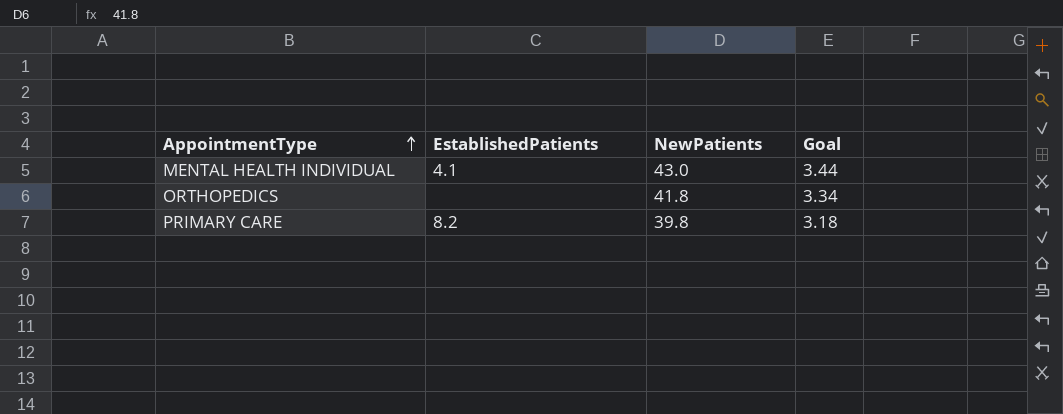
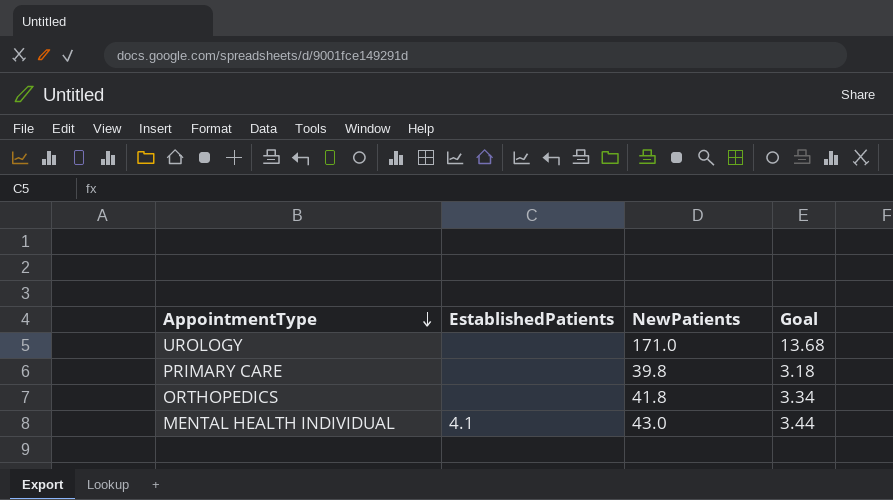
row order: AppointmentType ascending -> AppointmentType descending
row UROLOGY: none -> none | 171.0 | 13.68
PRIMARY CARE | EstablishedPatients: 8.2 -> none

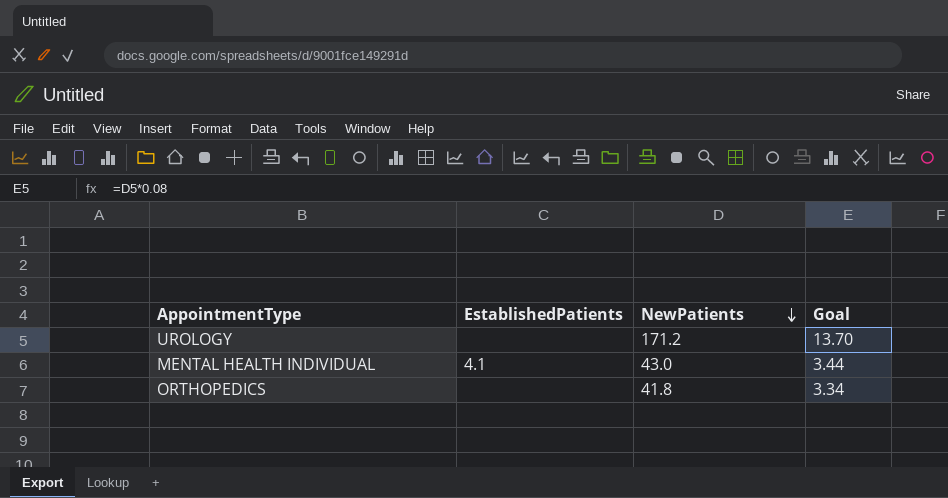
row order: AppointmentType descending -> NewPatients descending
row PRIMARY CARE: none | 39.8 | 3.18 -> none
UROLOGY | NewPatients: 171.0 -> 171.2
UROLOGY | Goal: 13.68 -> 13.70

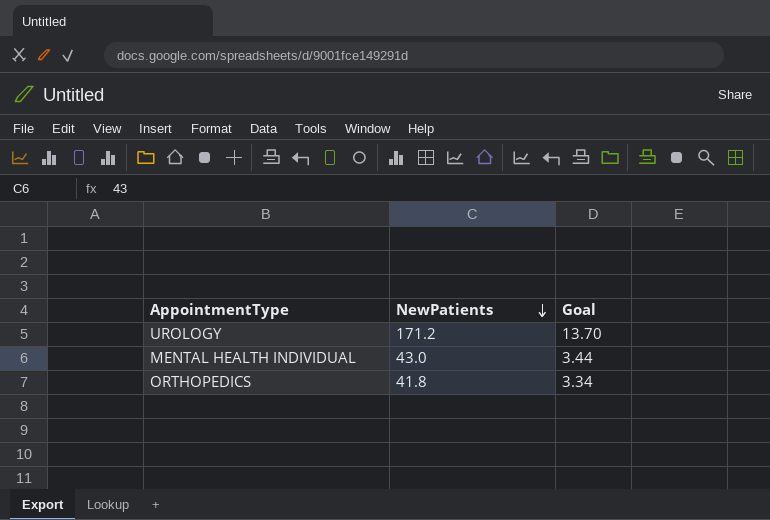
column EstablishedPatients | position: 2 -> none

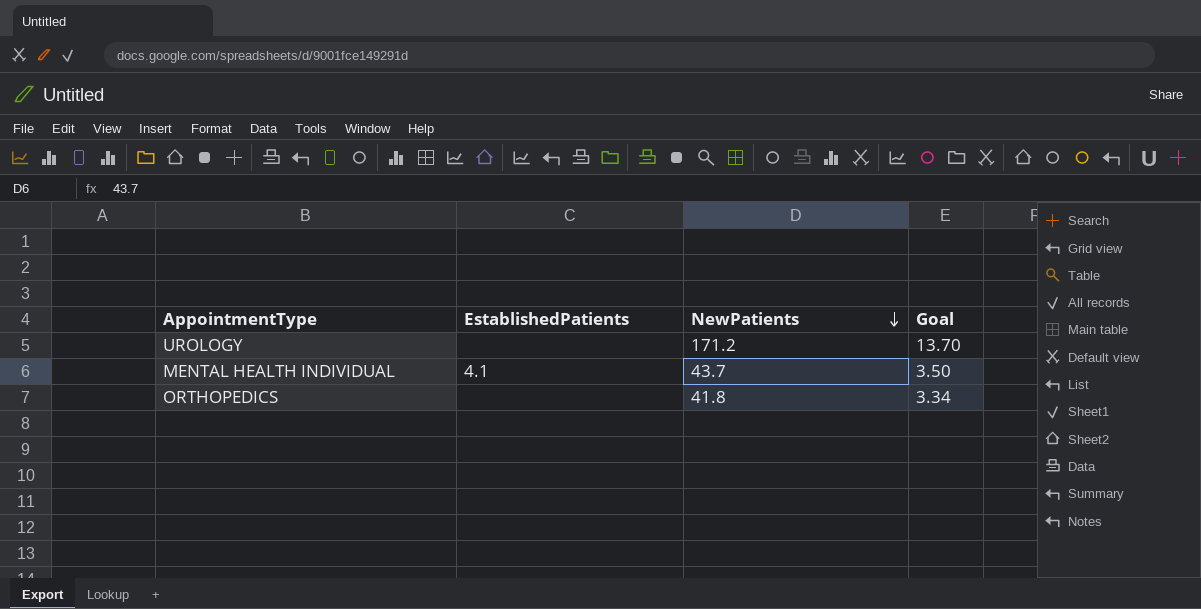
column EstablishedPatients | position: none -> 2
MENTAL HEALTH INDIVIDUAL | NewPatients: 43.0 -> 43.7
MENTAL HEALTH INDIVIDUAL | Goal: 3.44 -> 3.50

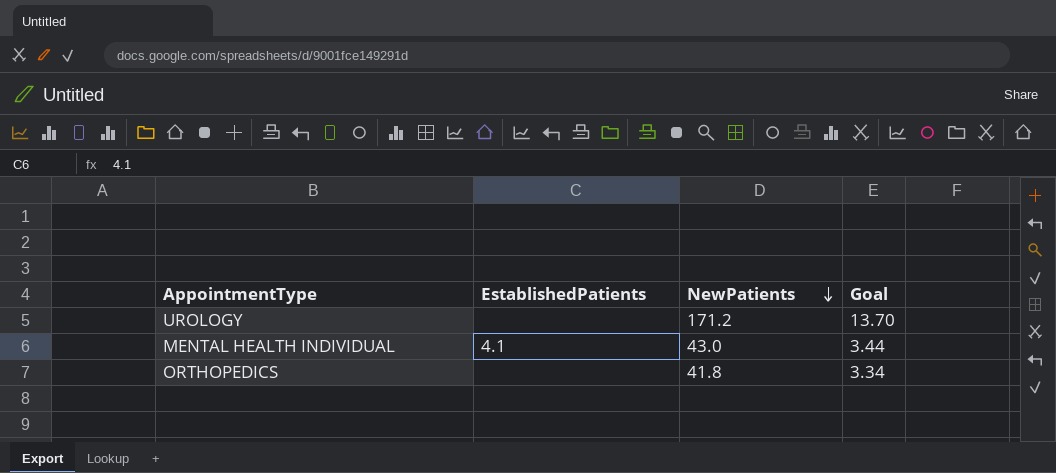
MENTAL HEALTH INDIVIDUAL | NewPatients: 43.7 -> 43.0
MENTAL HEALTH INDIVIDUAL | Goal: 3.50 -> 3.44

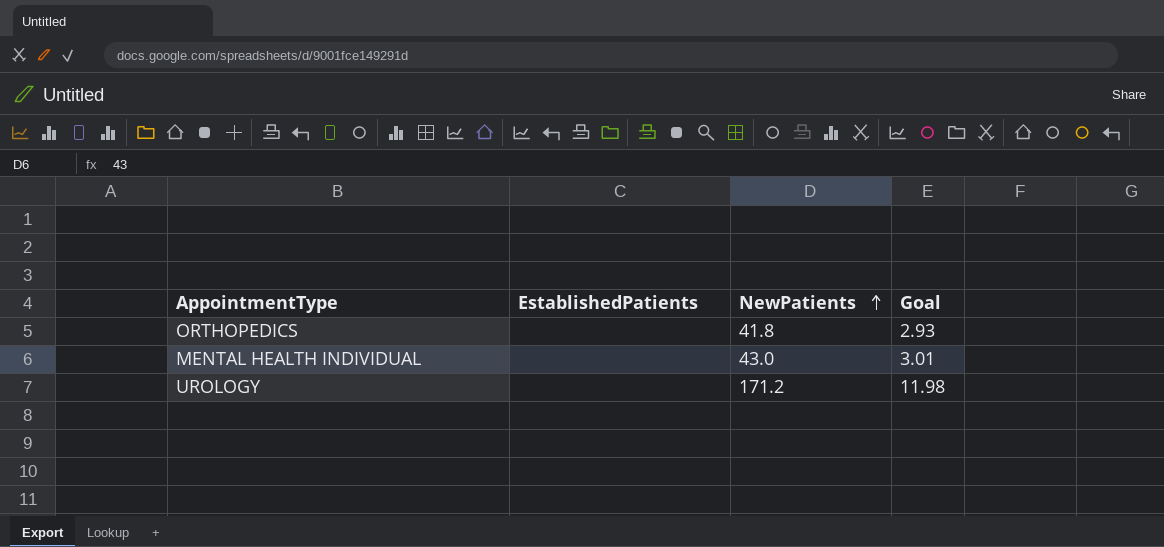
row order: NewPatients descending -> NewPatients ascending
column Goal | formula: [NewPatients] * 0.08 -> [NewPatients] * 0.07
MENTAL HEALTH INDIVIDUAL | EstablishedPatients: 4.1 -> none

